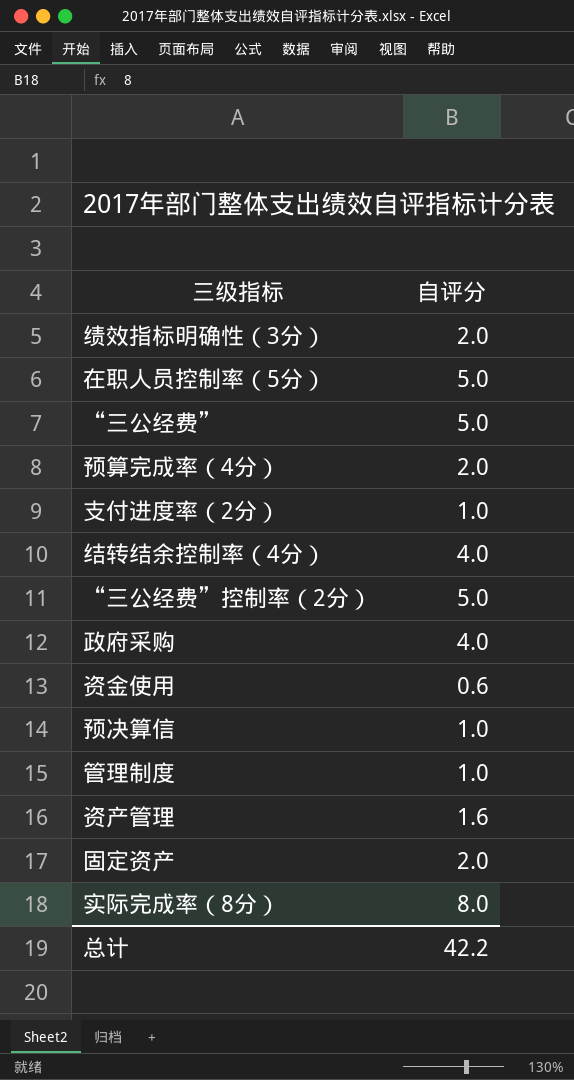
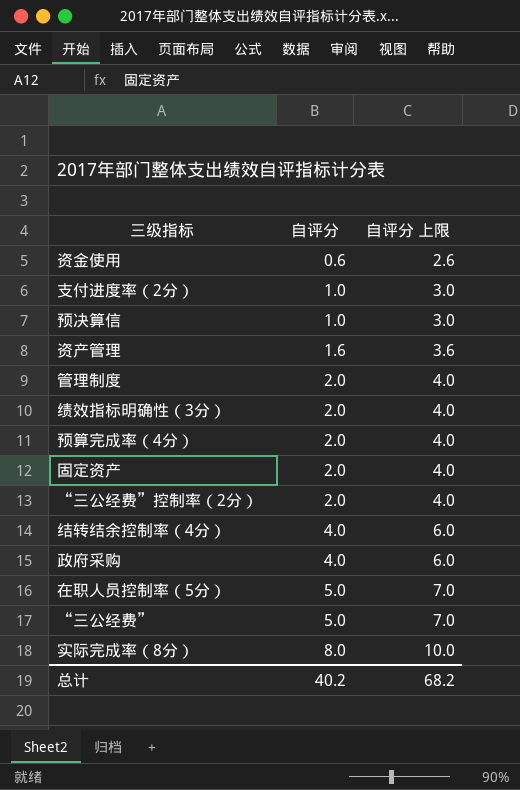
row order: none -> 自评分 ascending
column 自评分 上限 | formula: none -> [自评分] + 2
管理制度 | 自评分: 1.0 -> 2.0
“三公经费”控制率（2分） | 自评分: 5.0 -> 2.0
总计 | 自评分: 42.2 -> 40.2

